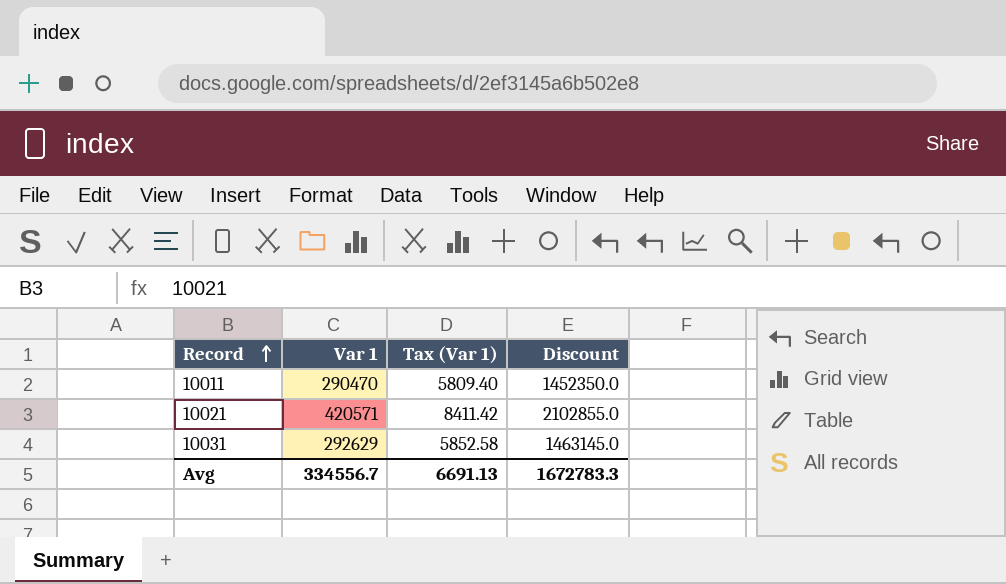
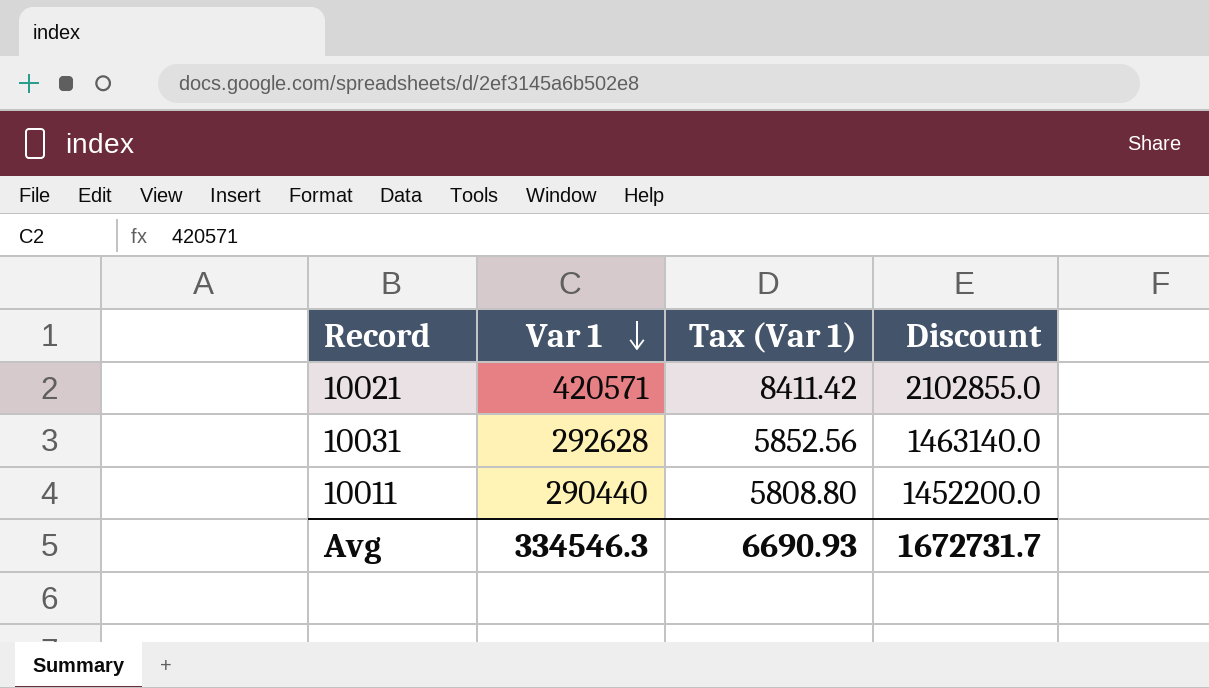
row order: Record ascending -> Var 1 descending
10031 | Var 1: 292629 -> 292628
10031 | Tax (Var 1): 5852.58 -> 5852.56
10031 | Discount: 1463145.0 -> 1463140.0
10011 | Var 1: 290470 -> 290440
10011 | Tax (Var 1): 5809.40 -> 5808.80
10011 | Discount: 1452350.0 -> 1452200.0
Avg | Var 1: 334556.7 -> 334546.3
Avg | Tax (Var 1): 6691.13 -> 6690.93
Avg | Discount: 1672783.3 -> 1672731.7

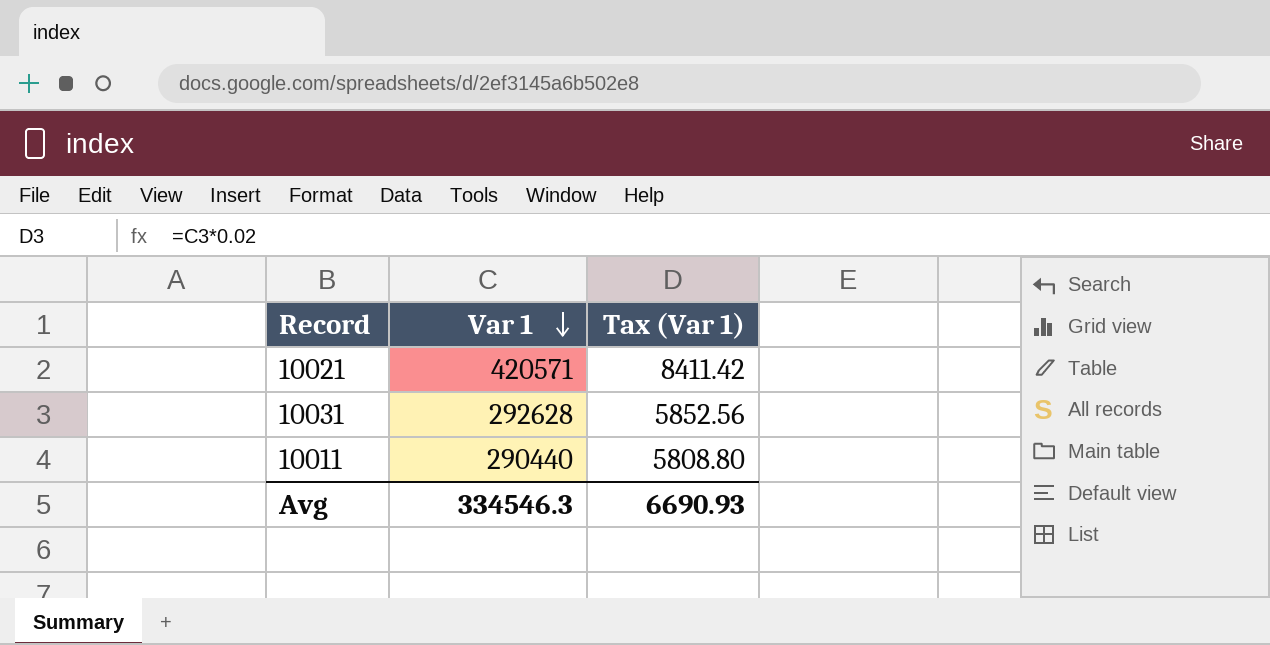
column Discount | formula: [Var 1] * 5 -> none

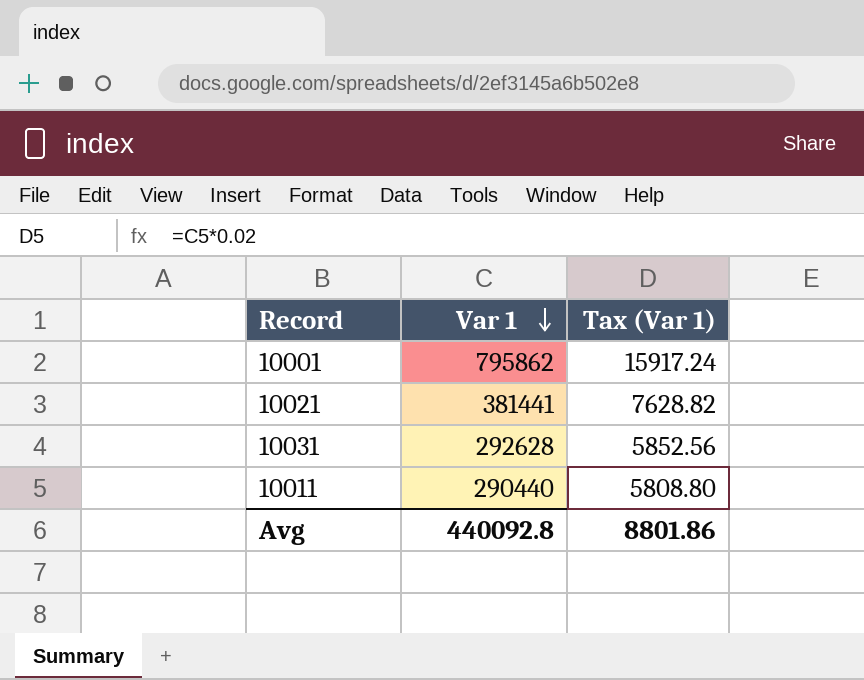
row 10001: none -> 795862 | 15917.24
10021 | Var 1: 420571 -> 381441
10021 | Tax (Var 1): 8411.42 -> 7628.82
Avg | Var 1: 334546.3 -> 440092.8
Avg | Tax (Var 1): 6690.93 -> 8801.86

